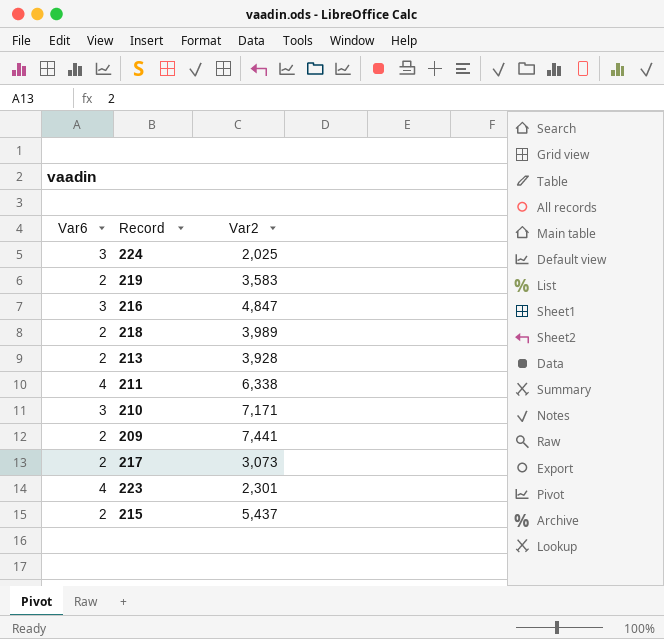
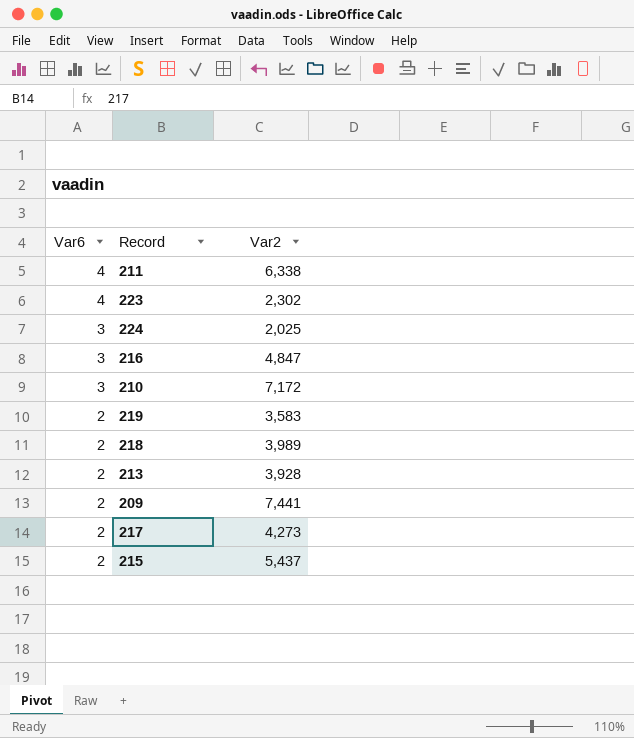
row order: none -> Var6 descending
223 | Var2: 2,301 -> 2,302
210 | Var2: 7,171 -> 7,172
217 | Var2: 3,073 -> 4,273

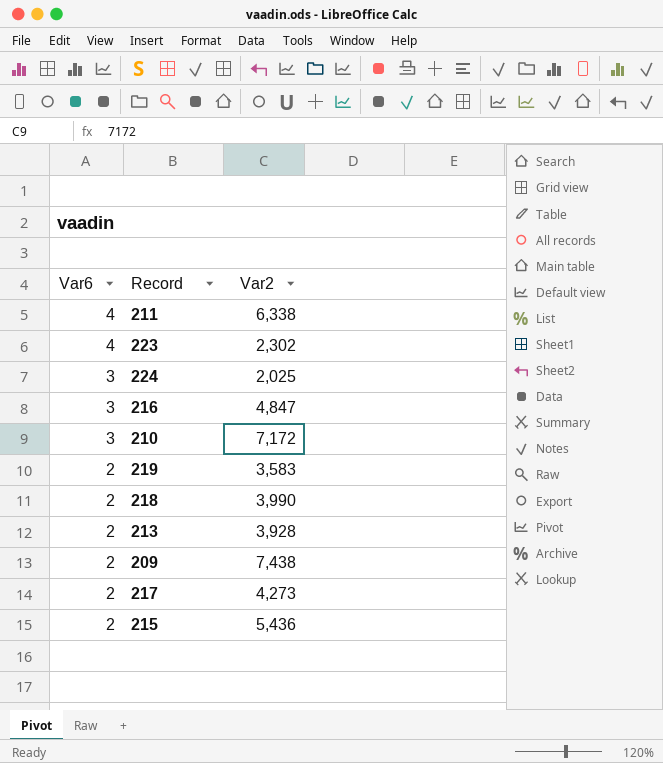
218 | Var2: 3,989 -> 3,990
209 | Var2: 7,441 -> 7,438
215 | Var2: 5,437 -> 5,436

